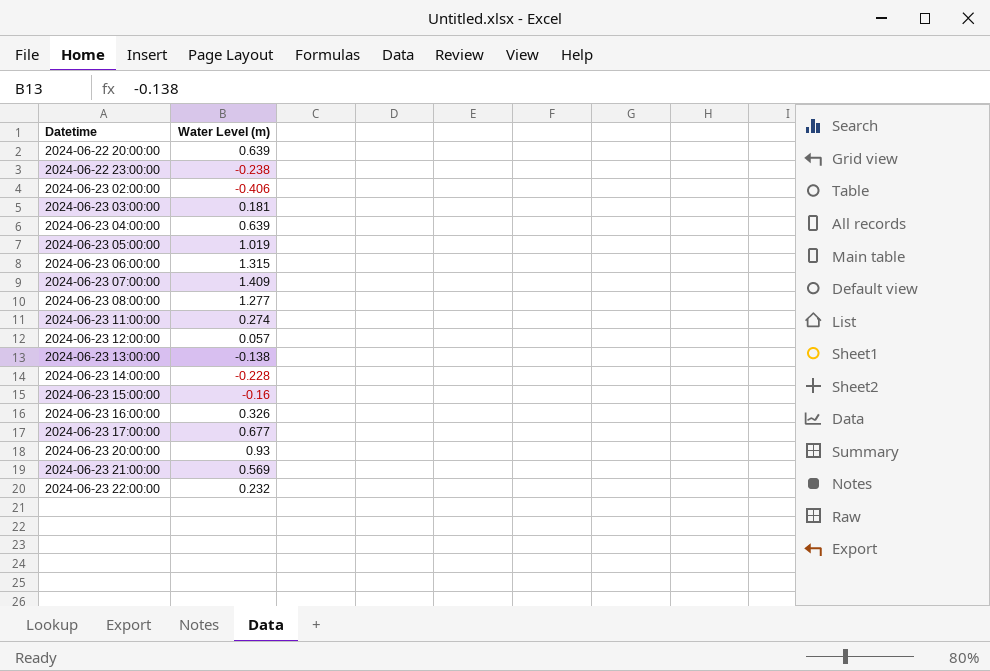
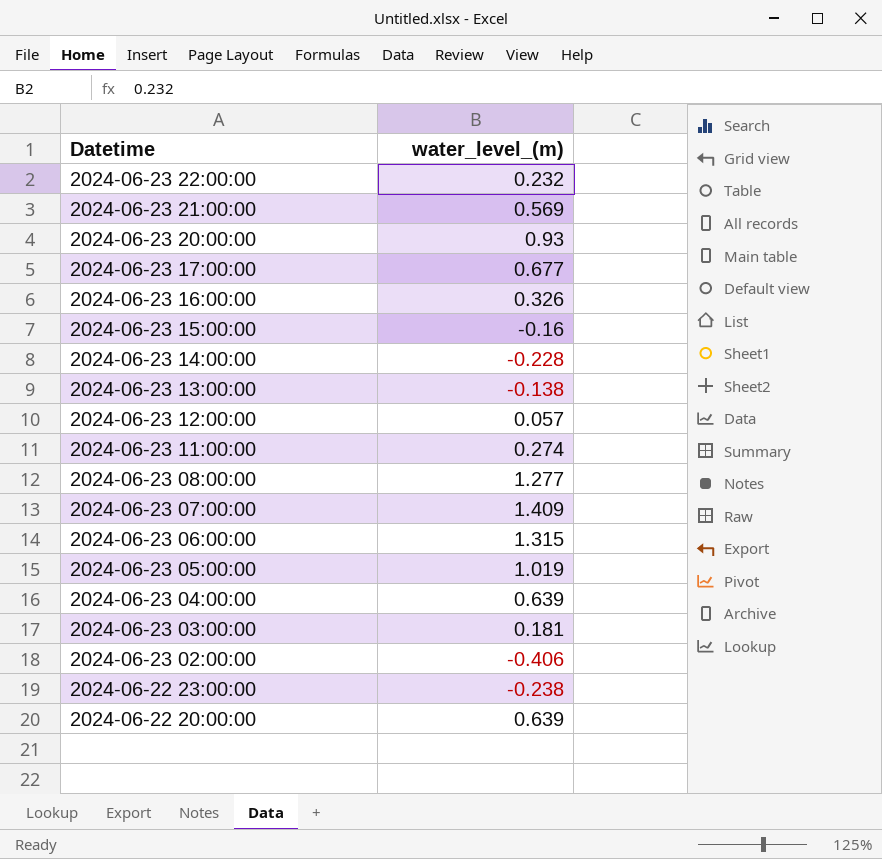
row order: Datetime ascending -> Datetime descending
column name: Water Level (m) -> water_level_(m)

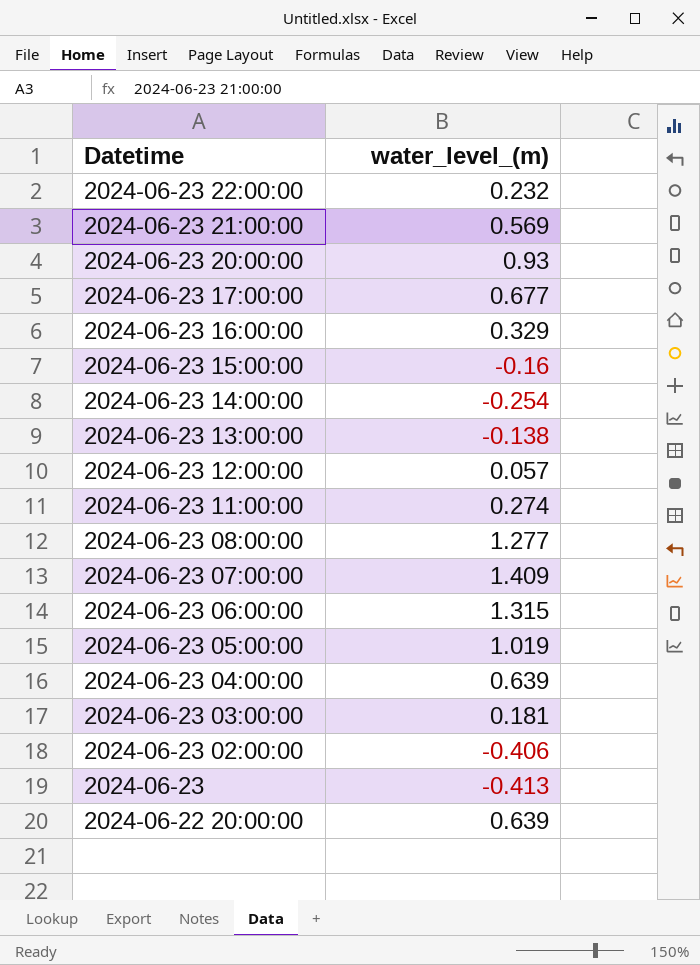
row 2024-06-22 23:00:00: -0.238 -> none
2024-06-23 16:00:00 | water_level_(m): 0.326 -> 0.329
2024-06-23 14:00:00 | water_level_(m): -0.228 -> -0.254
row 2024-06-23: none -> -0.413

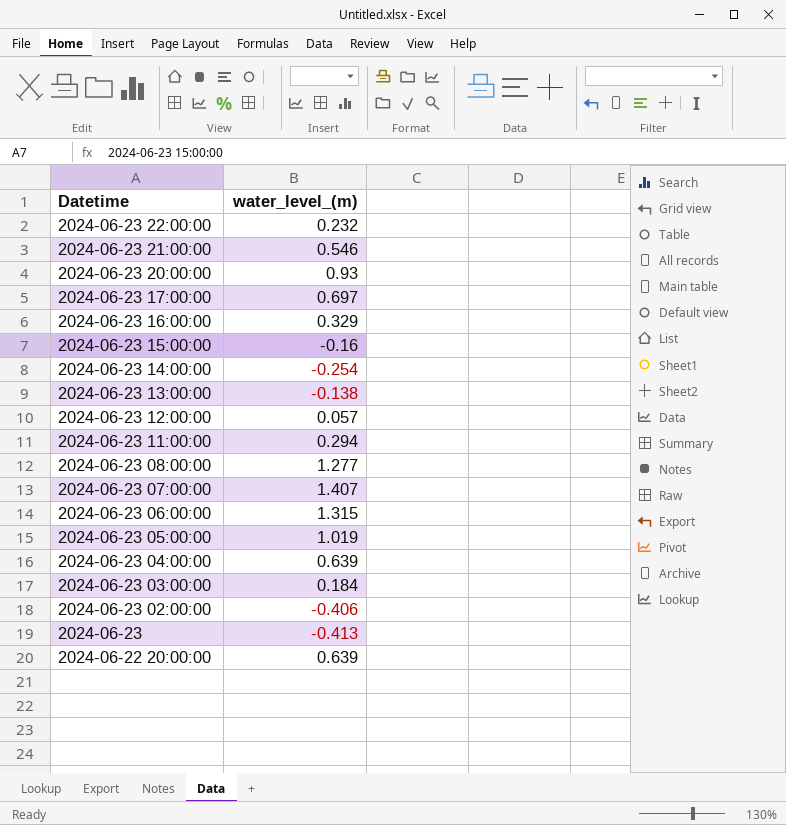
2024-06-23 21:00:00 | water_level_(m): 0.569 -> 0.546
2024-06-23 17:00:00 | water_level_(m): 0.677 -> 0.697
2024-06-23 11:00:00 | water_level_(m): 0.274 -> 0.294
2024-06-23 07:00:00 | water_level_(m): 1.409 -> 1.407
2024-06-23 03:00:00 | water_level_(m): 0.181 -> 0.184

